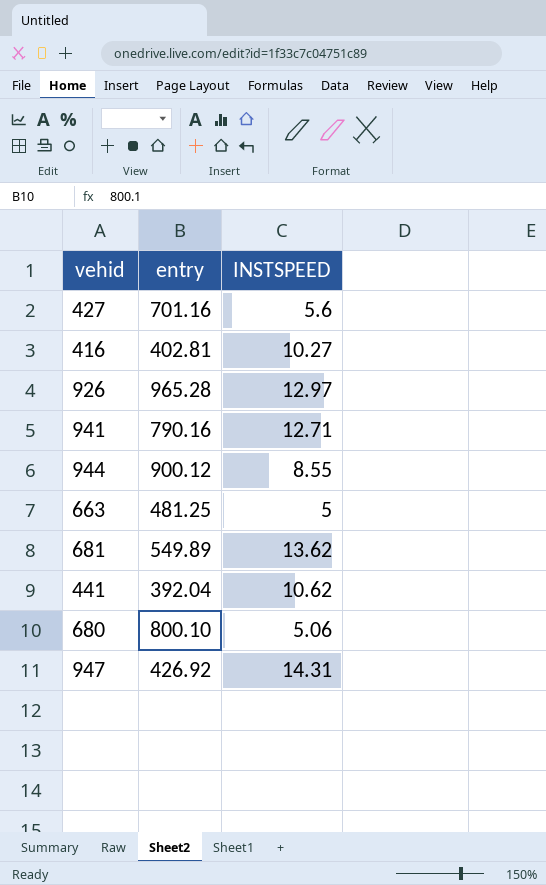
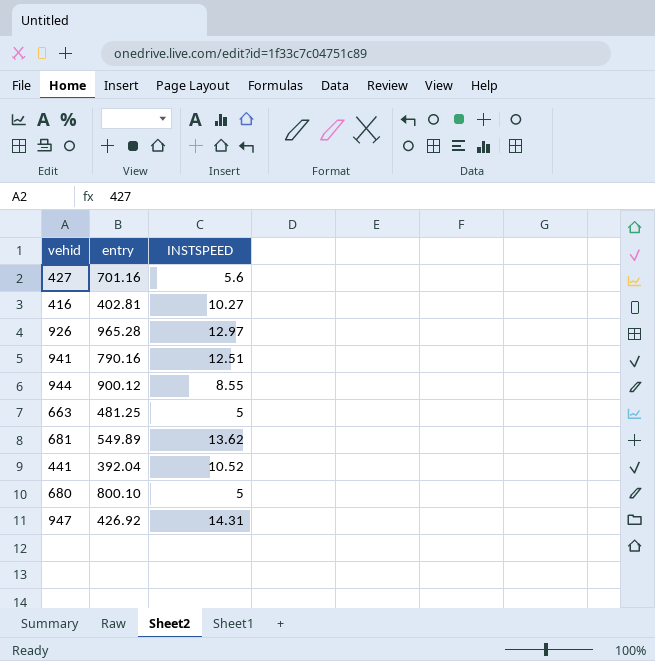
941 | INSTSPEED: 12.71 -> 12.51
441 | INSTSPEED: 10.62 -> 10.52
680 | INSTSPEED: 5.06 -> 5

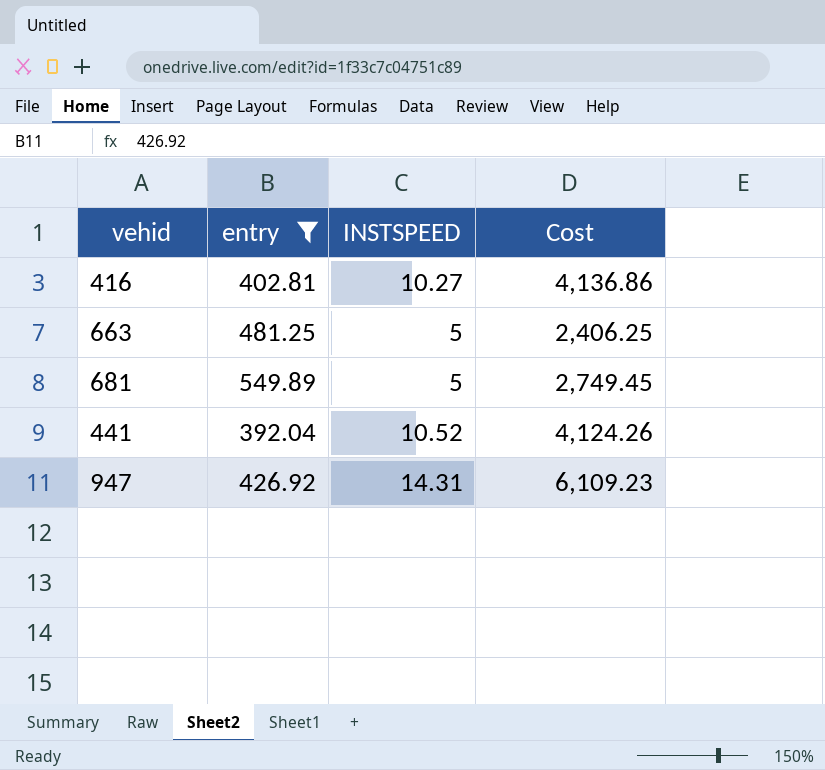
filter: none -> entry <= 549.89
column Cost | formula: none -> [entry] * [INSTSPEED]
681 | INSTSPEED: 13.62 -> 5

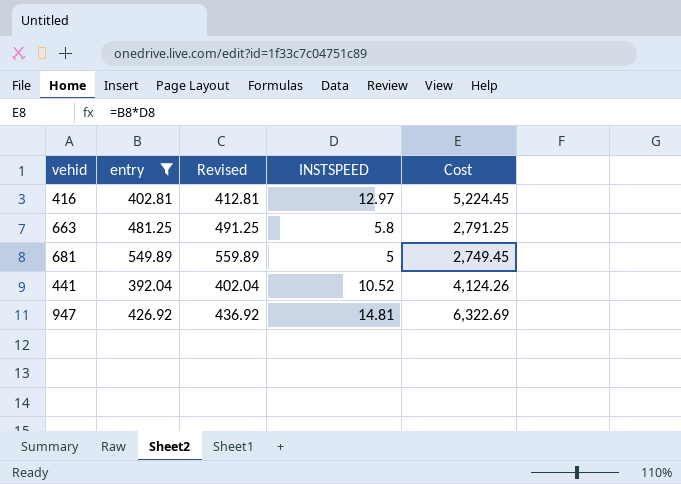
column Revised | formula: none -> [entry] + 10
416 | INSTSPEED: 10.27 -> 12.97
416 | Cost: 4,136.86 -> 5,224.45
663 | INSTSPEED: 5 -> 5.8
663 | Cost: 2,406.25 -> 2,791.25
947 | INSTSPEED: 14.31 -> 14.81
947 | Cost: 6,109.23 -> 6,322.69

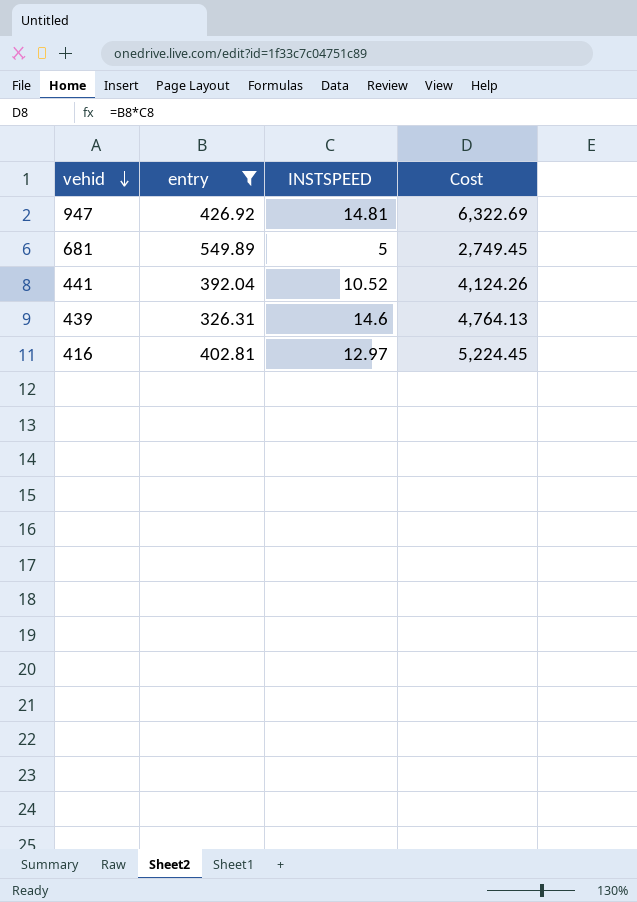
row order: none -> vehid descending
column Revised | formula: [entry] + 10 -> none
row 663: 481.25 | 491.25 | 5.8 | 2,791.25 -> none
row 439: none -> 326.31 | 14.6 | 4,764.13

